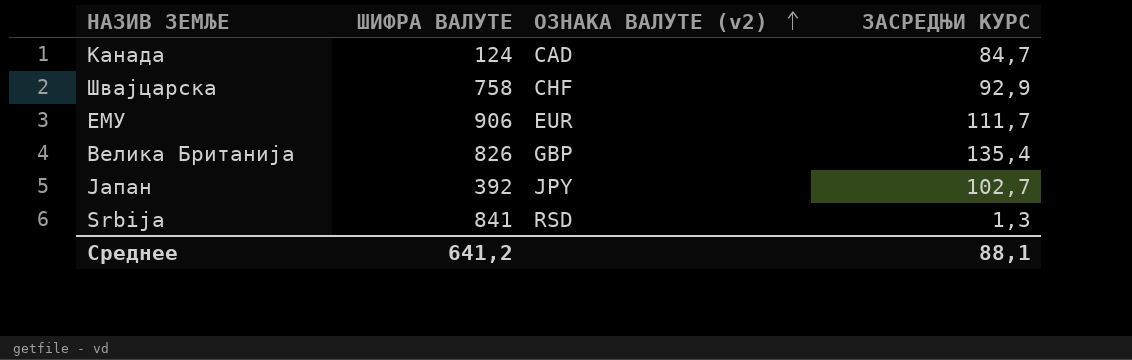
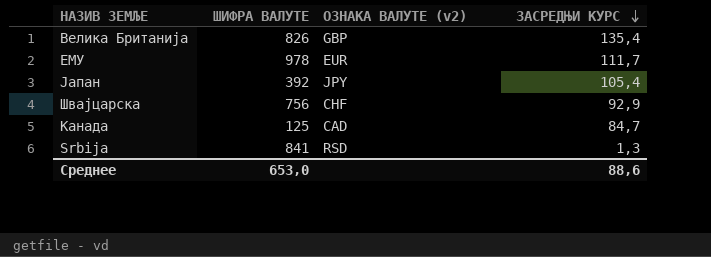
row order: ОЗНАКА ВАЛУТЕ (v2) ascending -> ЗАСРЕДЊИ КУРС descending
ЕМУ | ШИФРА ВАЛУТЕ: 906 -> 978
Јапан | ЗАСРЕДЊИ КУРС: 102,7 -> 105,4
Швајцарска | ШИФРА ВАЛУТЕ: 758 -> 756
Канада | ШИФРА ВАЛУТЕ: 124 -> 125
Среднее | ШИФРА ВАЛУТЕ: 641,2 -> 653,0
Среднее | ЗАСРЕДЊИ КУРС: 88,1 -> 88,6

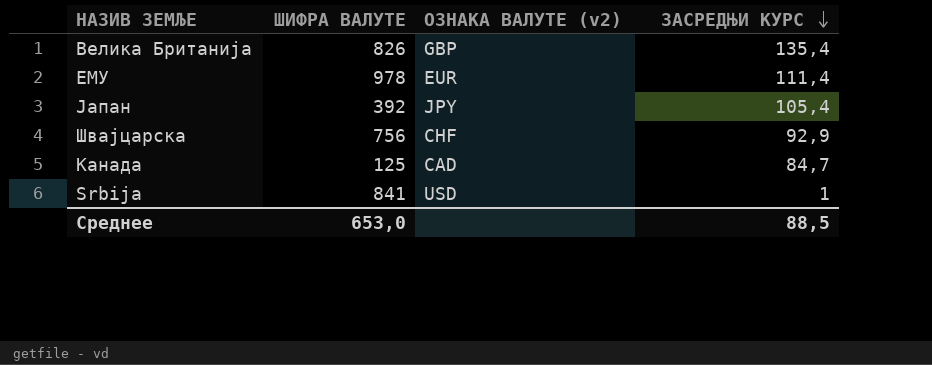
ЕМУ | ЗАСРЕДЊИ КУРС: 111,7 -> 111,4
Srbija | ОЗНАКА ВАЛУТЕ (v2): RSD -> USD
Srbija | ЗАСРЕДЊИ КУРС: 1,3 -> 1
Среднее | ЗАСРЕДЊИ КУРС: 88,6 -> 88,5

